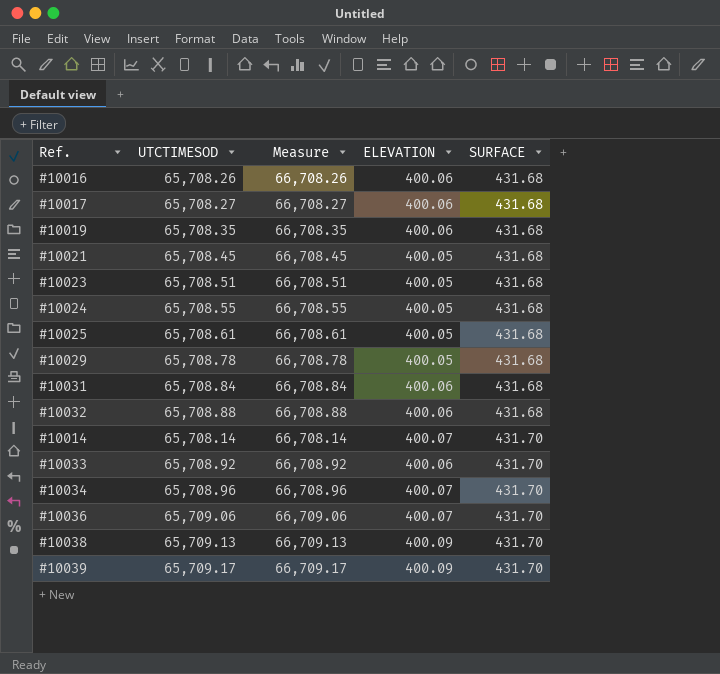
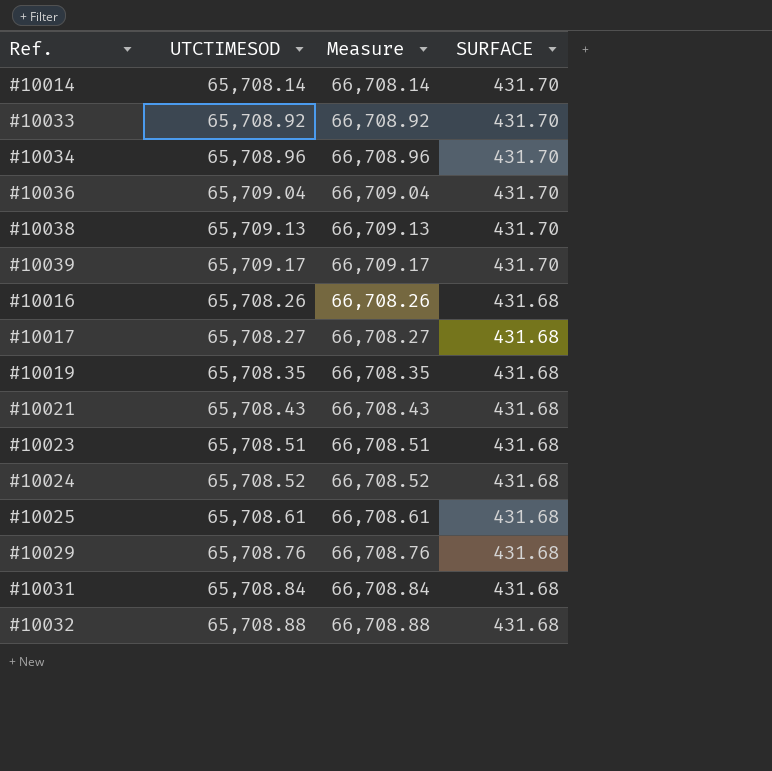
row order: SURFACE ascending -> SURFACE descending
column ELEVATION | position: 4 -> none
#10036 | UTCTIMESOD: 65,709.06 -> 65,709.04
#10036 | Measure: 66,709.06 -> 66,709.04
#10021 | UTCTIMESOD: 65,708.45 -> 65,708.43
#10021 | Measure: 66,708.45 -> 66,708.43
#10024 | UTCTIMESOD: 65,708.55 -> 65,708.52
#10024 | Measure: 66,708.55 -> 66,708.52
#10029 | UTCTIMESOD: 65,708.78 -> 65,708.76
#10029 | Measure: 66,708.78 -> 66,708.76

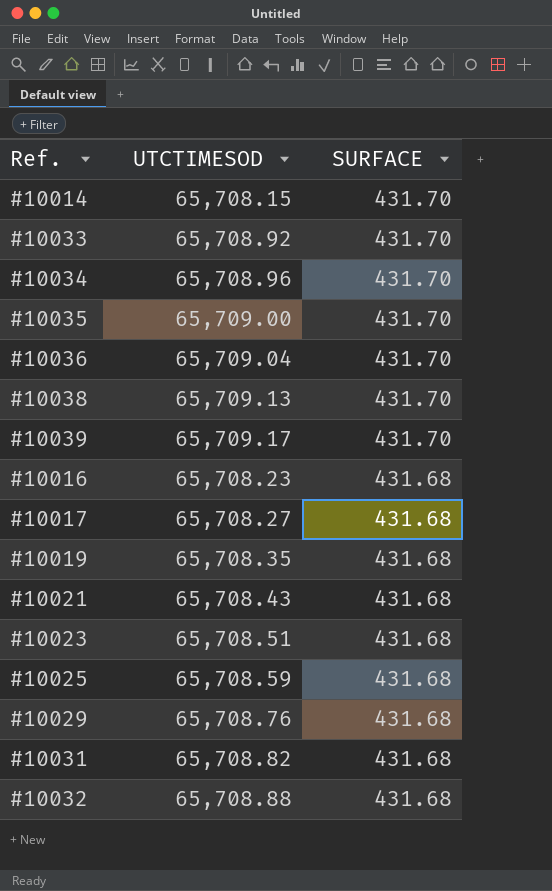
column Measure | formula: [UTCTIMESOD] + 1000 -> none
row #10024: 65,708.52 | 66,708.52 | 431.68 -> none
#10014 | UTCTIMESOD: 65,708.14 -> 65,708.15
row #10035: none -> 65,709.00 | 431.70
#10016 | UTCTIMESOD: 65,708.26 -> 65,708.23
#10025 | UTCTIMESOD: 65,708.61 -> 65,708.59
#10031 | UTCTIMESOD: 65,708.84 -> 65,708.82

